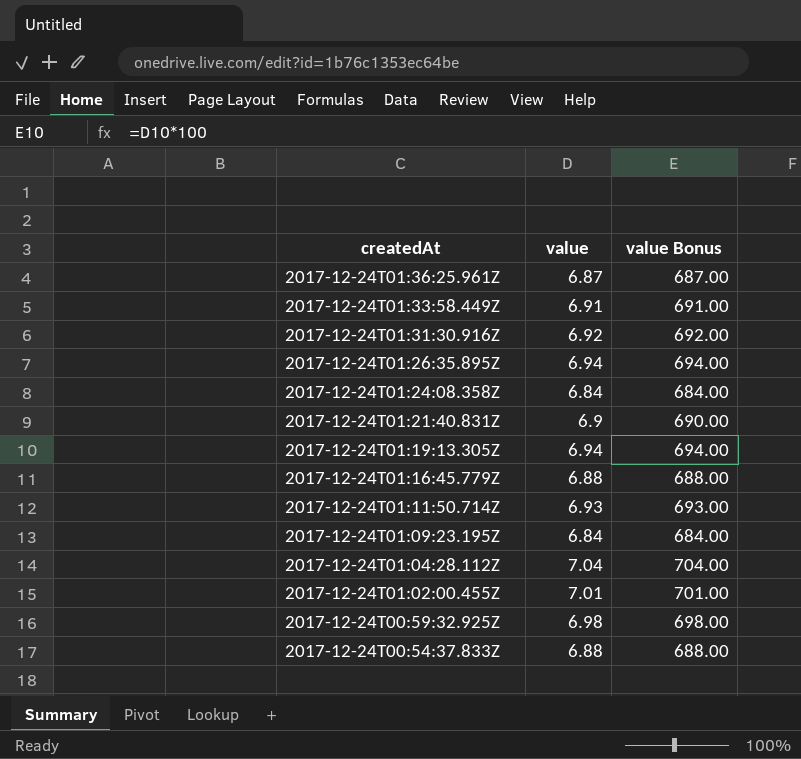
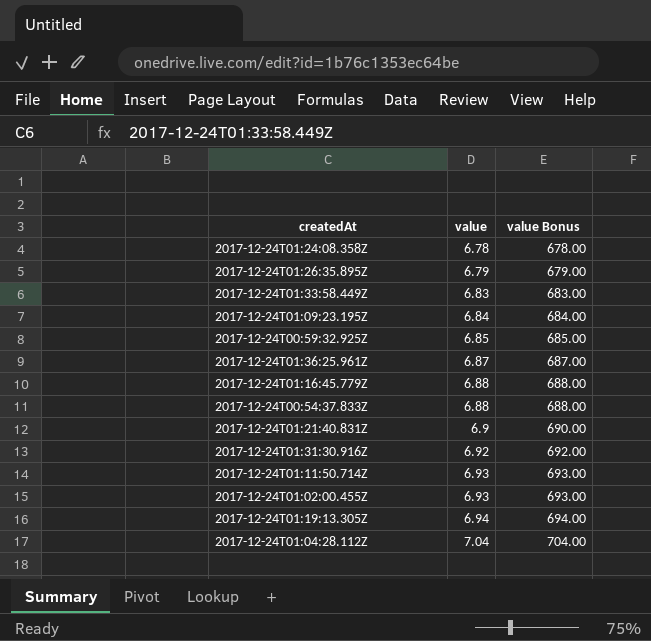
row order: createdAt descending -> value ascending
2017-12-24T01:24:08.358Z | value: 6.84 -> 6.78
2017-12-24T01:24:08.358Z | value Bonus: 684.00 -> 678.00
2017-12-24T01:26:35.895Z | value: 6.94 -> 6.79
2017-12-24T01:26:35.895Z | value Bonus: 694.00 -> 679.00
2017-12-24T01:33:58.449Z | value: 6.91 -> 6.83
2017-12-24T01:33:58.449Z | value Bonus: 691.00 -> 683.00
2017-12-24T00:59:32.925Z | value: 6.98 -> 6.85
2017-12-24T00:59:32.925Z | value Bonus: 698.00 -> 685.00
2017-12-24T01:02:00.455Z | value: 7.01 -> 6.93
2017-12-24T01:02:00.455Z | value Bonus: 701.00 -> 693.00

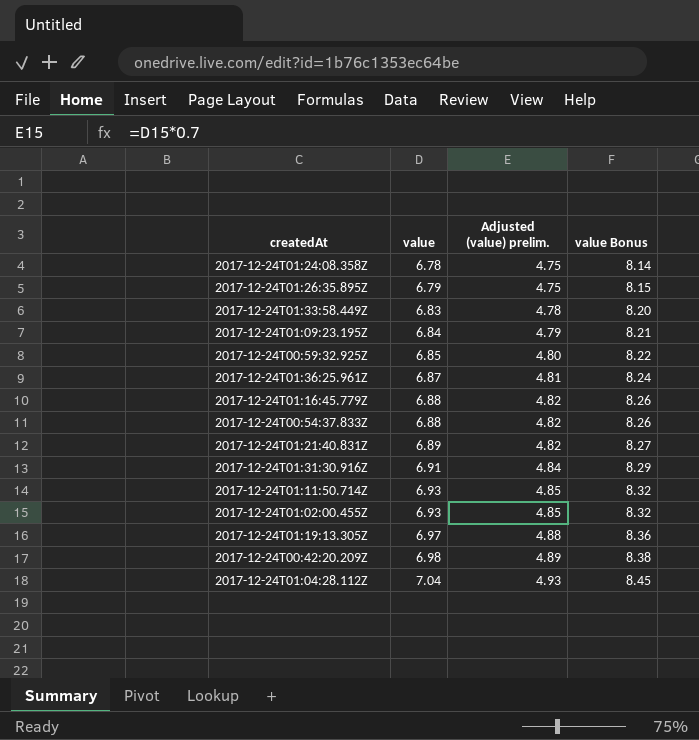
column Adjusted (value) prelim. | formula: none -> [value] * 0.7
column value Bonus | formula: [value] * 100 -> [value] * 1.2
2017-12-24T01:21:40.831Z | value: 6.9 -> 6.89
2017-12-24T01:31:30.916Z | value: 6.92 -> 6.91
2017-12-24T01:19:13.305Z | value: 6.94 -> 6.97
row 2017-12-24T00:42:20.209Z: none -> 6.98 | 4.89 | 8.38

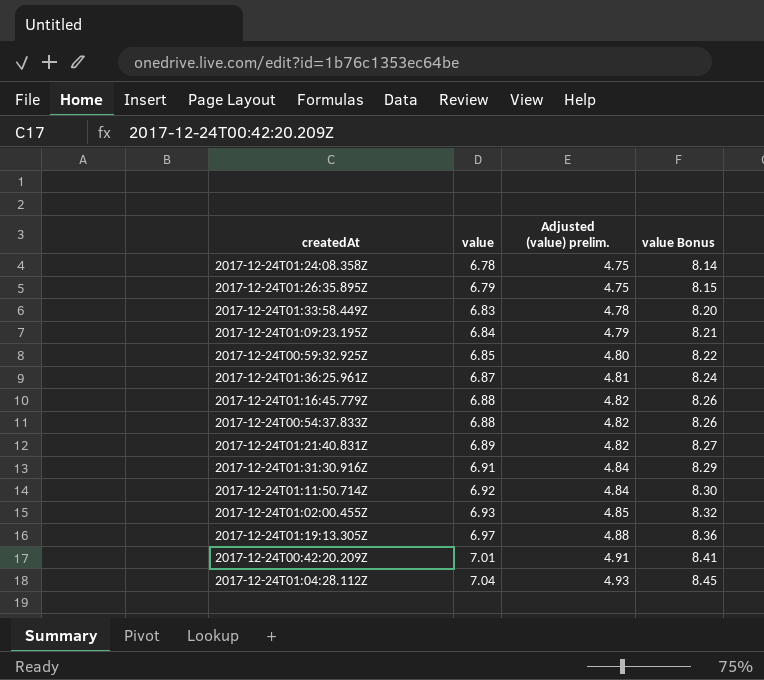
2017-12-24T01:11:50.714Z | value: 6.93 -> 6.92
2017-12-24T01:11:50.714Z | Adjusted (value) prelim.: 4.85 -> 4.84
2017-12-24T01:11:50.714Z | value Bonus: 8.32 -> 8.30
2017-12-24T00:42:20.209Z | value: 6.98 -> 7.01
2017-12-24T00:42:20.209Z | Adjusted (value) prelim.: 4.89 -> 4.91
2017-12-24T00:42:20.209Z | value Bonus: 8.38 -> 8.41

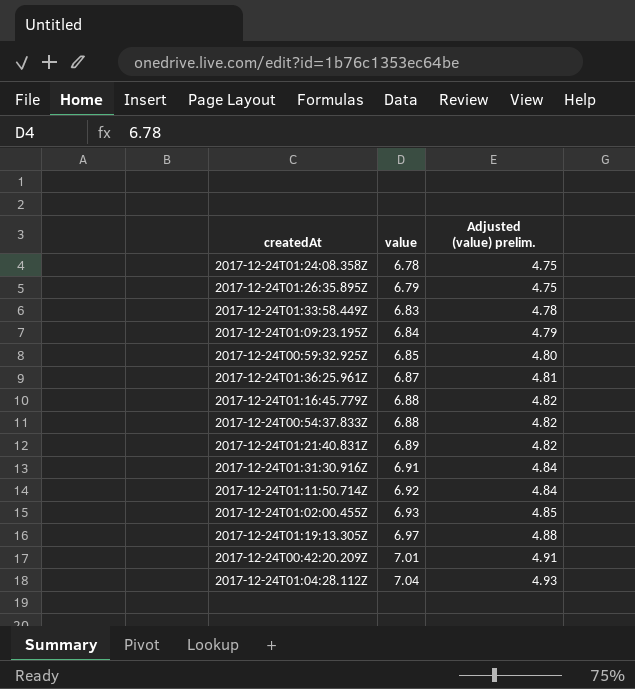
column value Bonus | formula: [value] * 1.2 -> none

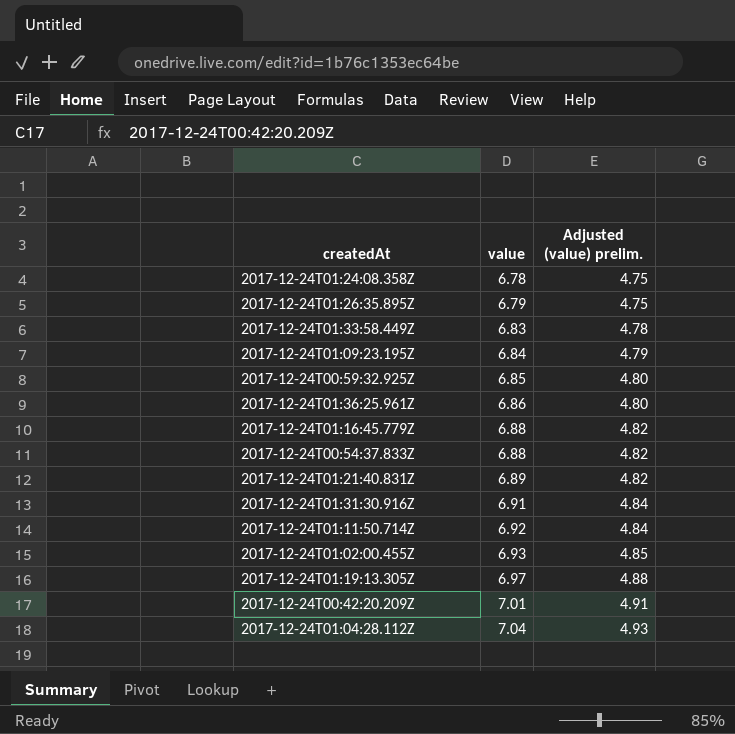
2017-12-24T01:36:25.961Z | value: 6.87 -> 6.86
2017-12-24T01:36:25.961Z | Adjusted (value) prelim.: 4.81 -> 4.80

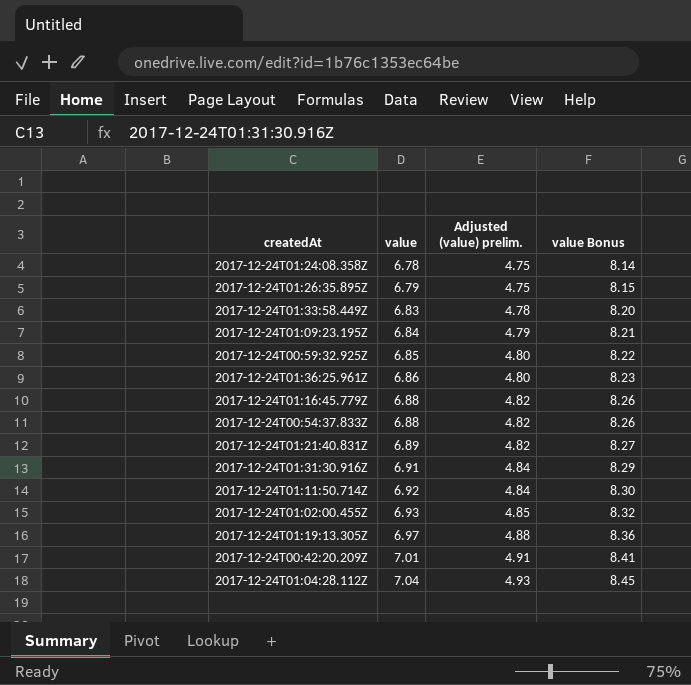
column value Bonus | formula: none -> [value] * 1.2

